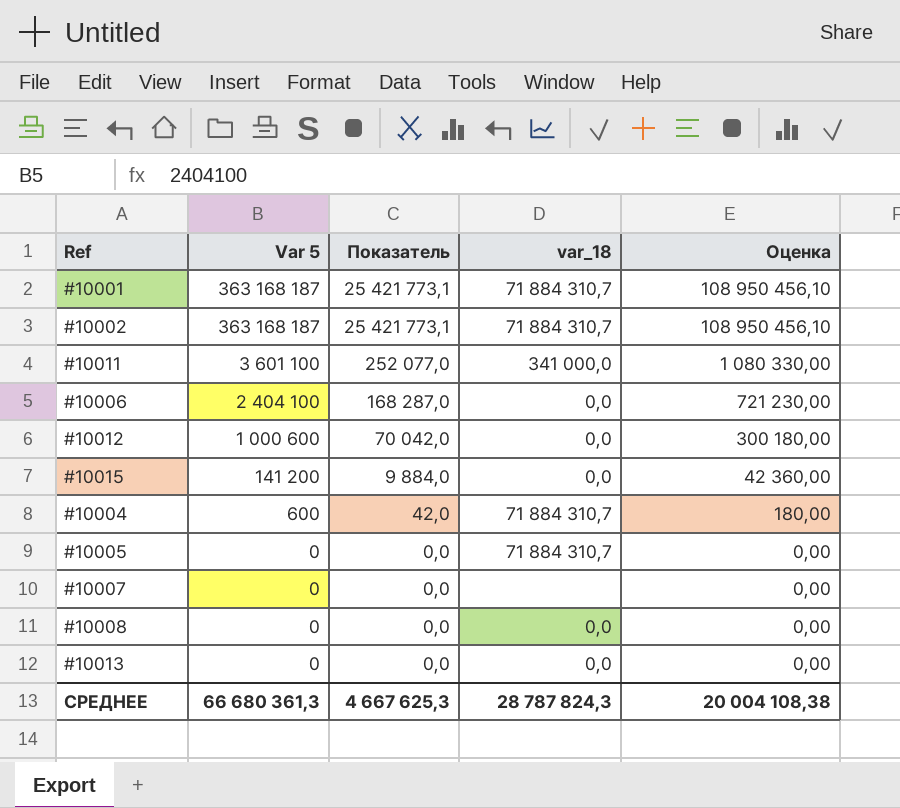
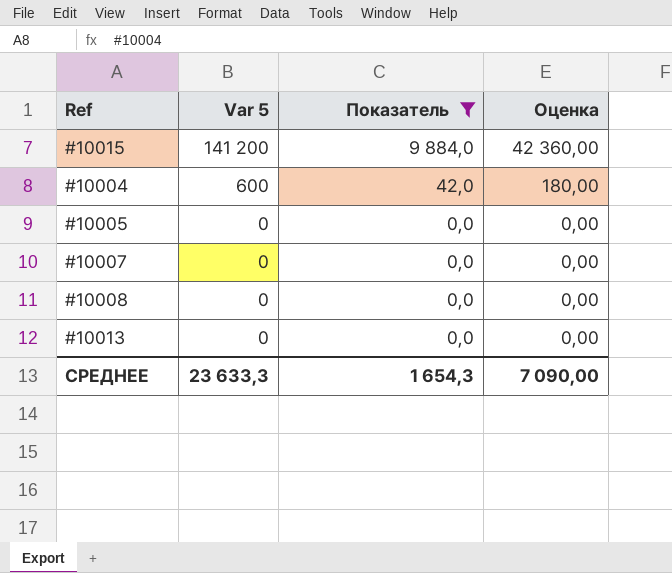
filter: none -> Показатель <= 9 884,0
column var_18 | position: 4 -> none
СРЕДНЕЕ | Var 5: 66 680 361,3 -> 23 633,3
СРЕДНЕЕ | Показатель: 4 667 625,3 -> 1 654,3
СРЕДНЕЕ | Оценка: 20 004 108,38 -> 7 090,00

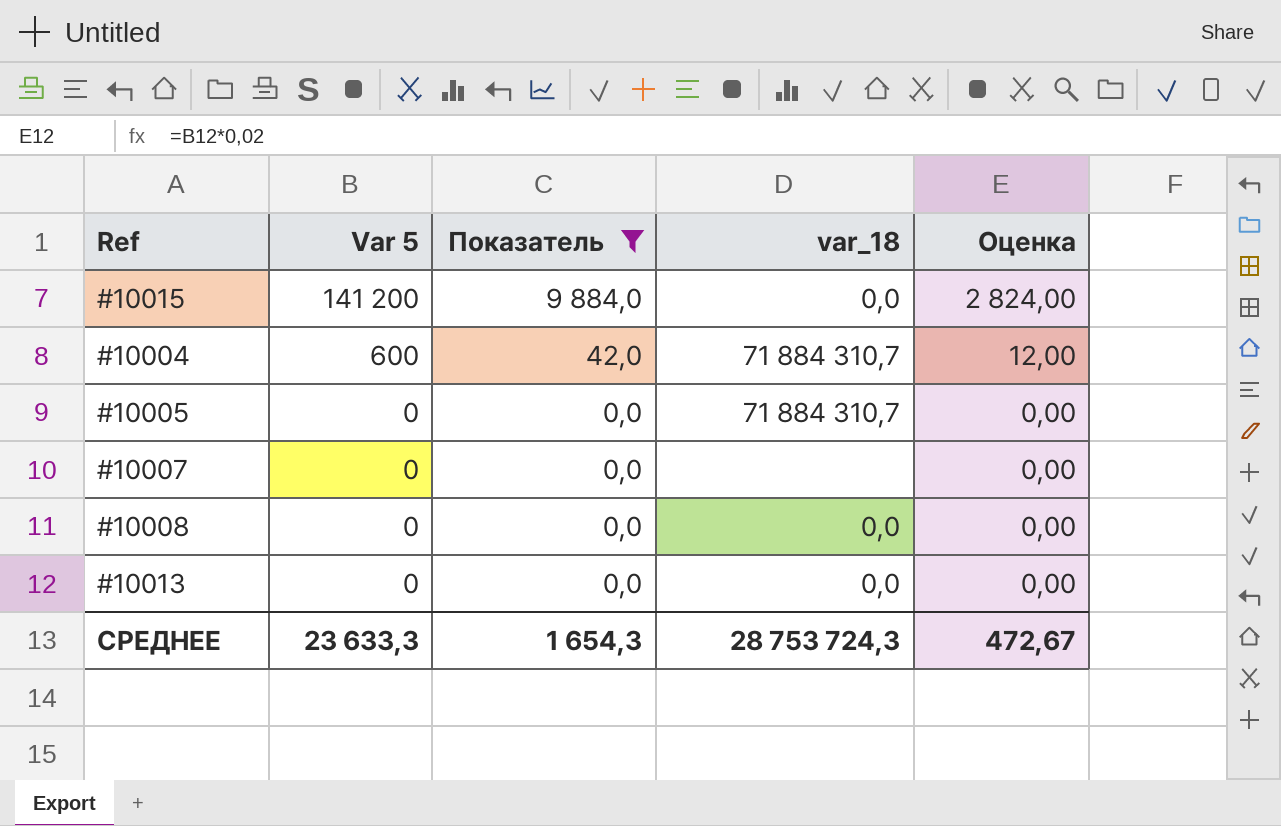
column var_18 | position: none -> 4
column Оценка | formula: [Var 5] * 0,3 -> [Var 5] * 0,02
СРЕДНЕЕ | Оценка: 7 090,00 -> 472,67

